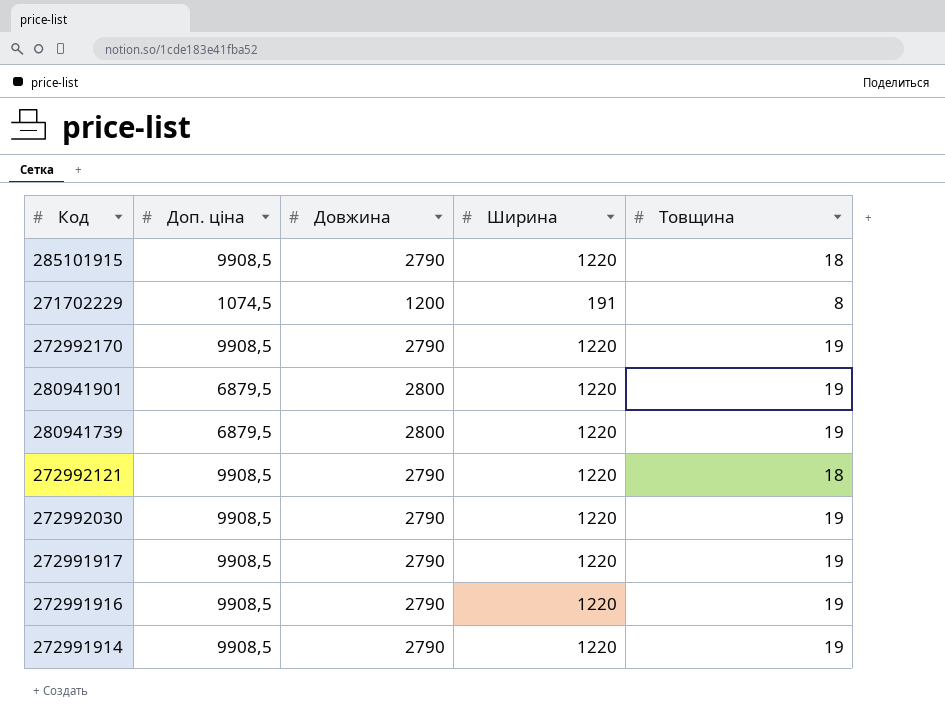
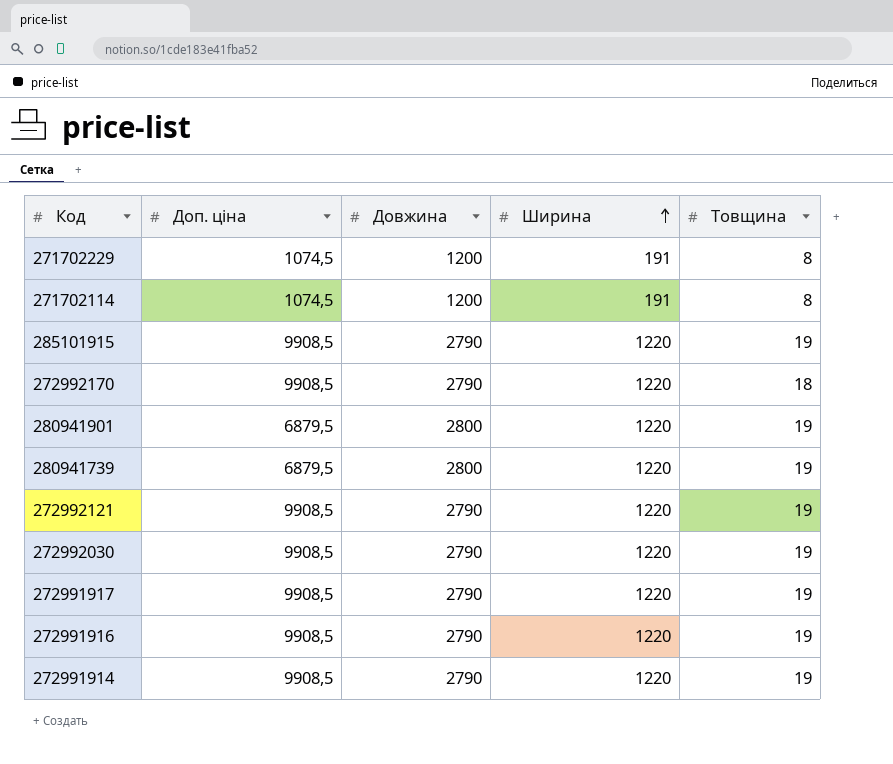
row order: none -> Ширина ascending
row 271702114: none -> 1074,5 | 1200 | 191 | 8
285101915 | Товщина: 18 -> 19
272992170 | Товщина: 19 -> 18
272992121 | Товщина: 18 -> 19

